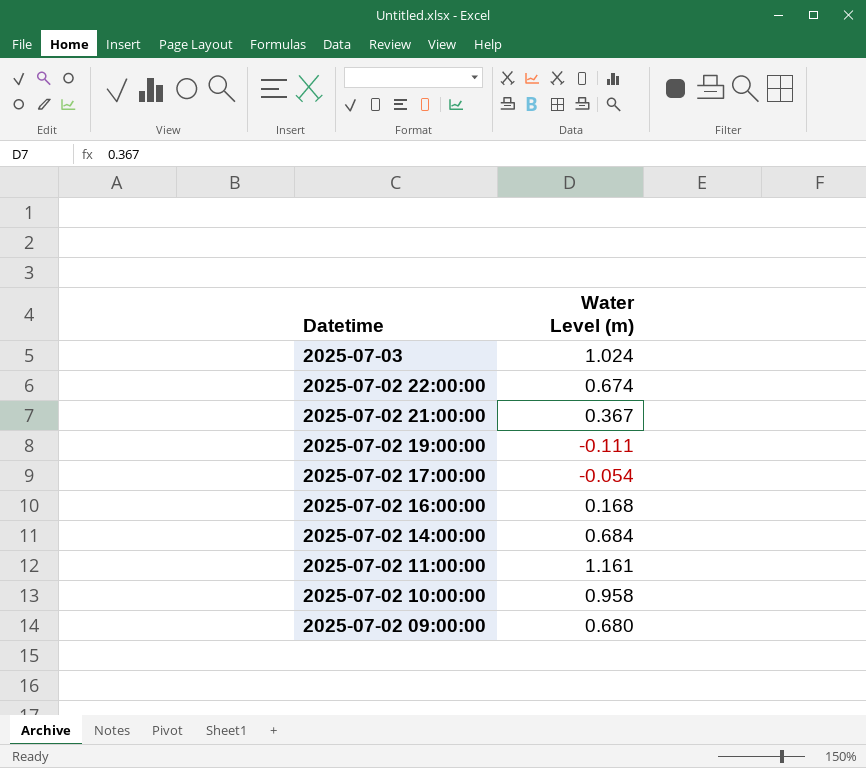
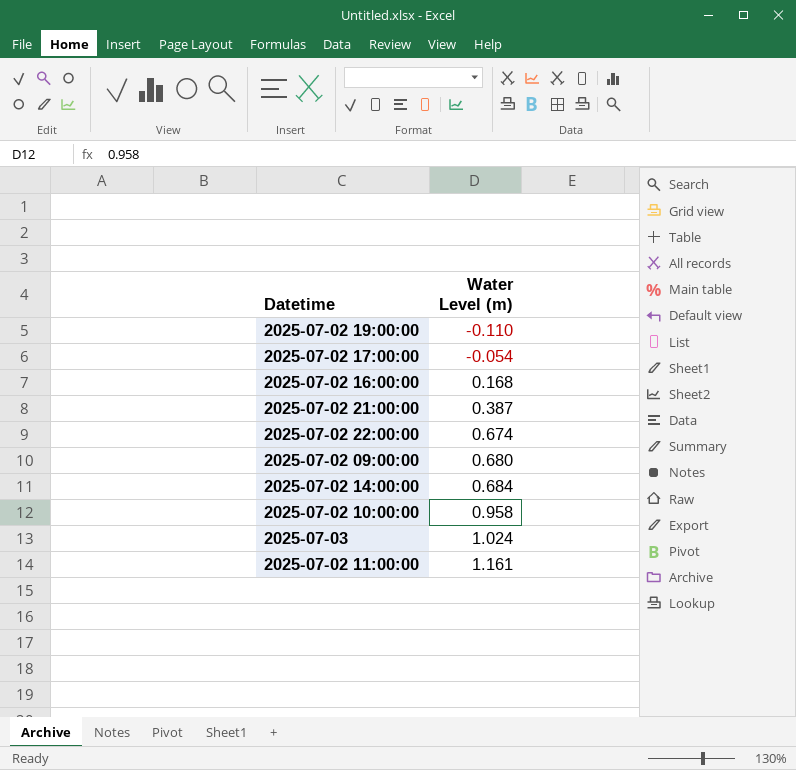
row order: Datetime descending -> Water Level (m) ascending
2025-07-02 19:00:00 | Water Level (m): -0.111 -> -0.110
2025-07-02 21:00:00 | Water Level (m): 0.367 -> 0.387

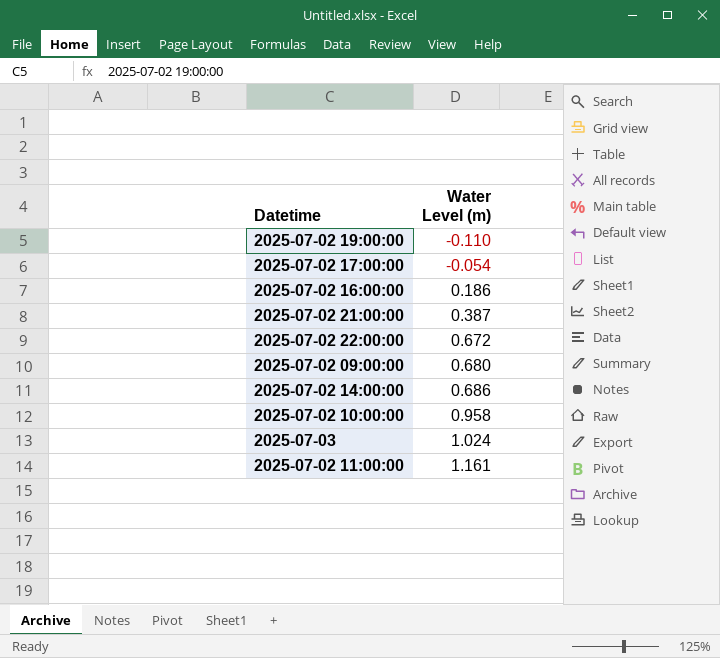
2025-07-02 16:00:00 | Water Level (m): 0.168 -> 0.186
2025-07-02 22:00:00 | Water Level (m): 0.674 -> 0.672
2025-07-02 14:00:00 | Water Level (m): 0.684 -> 0.686

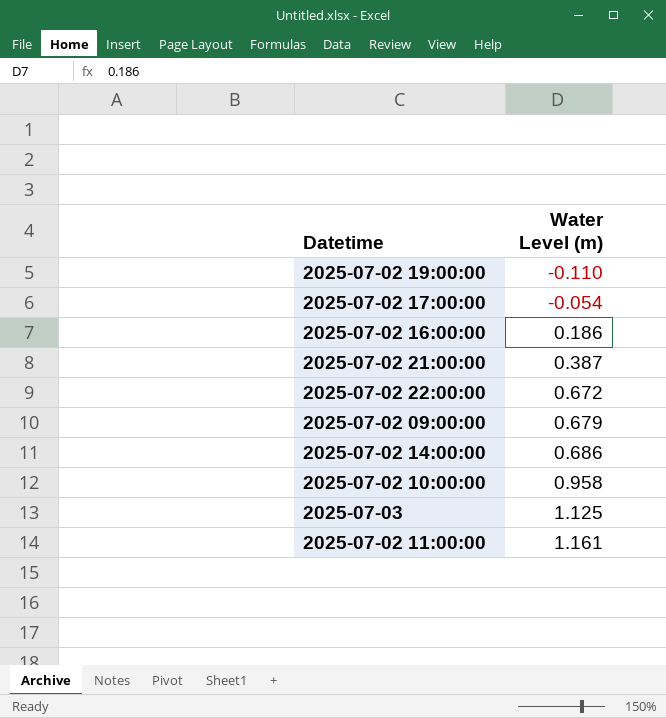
2025-07-02 09:00:00 | Water Level (m): 0.680 -> 0.679
2025-07-03 | Water Level (m): 1.024 -> 1.125

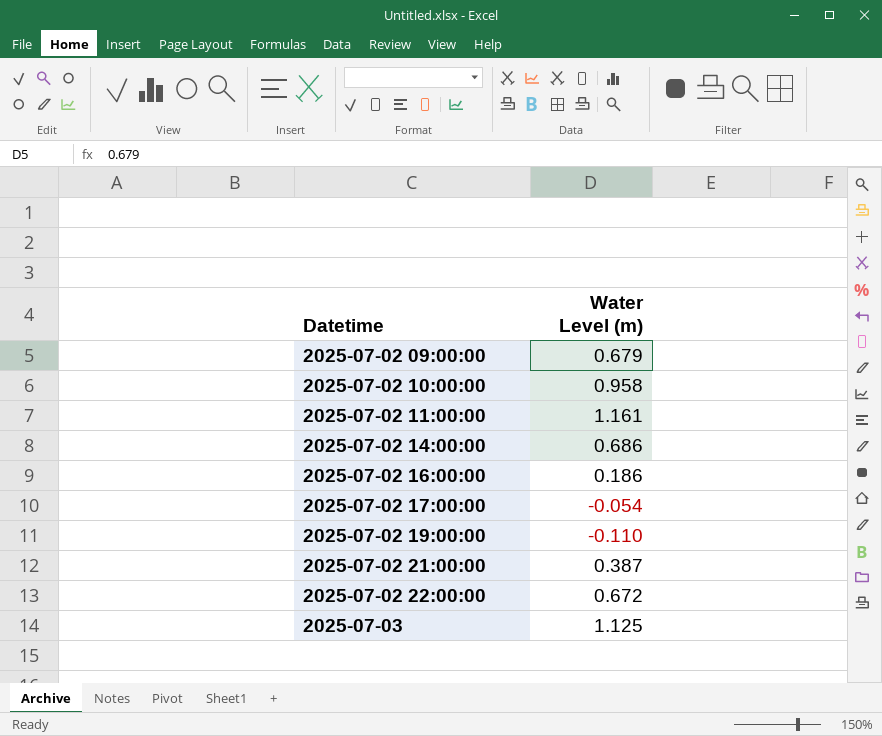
row order: Water Level (m) ascending -> Datetime ascending

